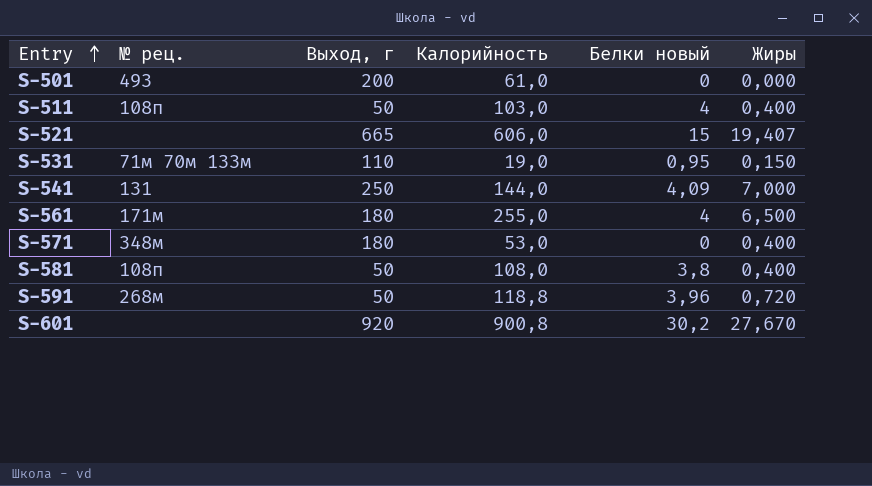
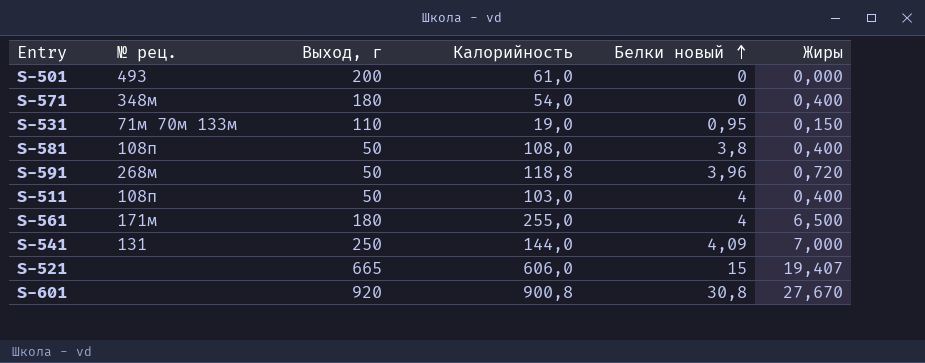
row order: Entry ascending -> Белки новый ascending
S-571 | Калорийность: 53,0 -> 54,0
S-601 | Белки новый: 30,2 -> 30,8

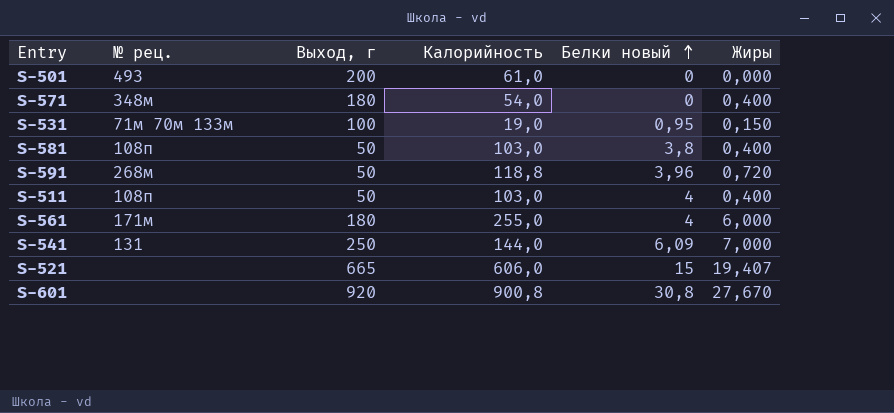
S-531 | Выход, г: 110 -> 100
S-581 | Калорийность: 108,0 -> 103,0
S-561 | Жиры: 6,500 -> 6,000
S-541 | Белки новый: 4,09 -> 6,09

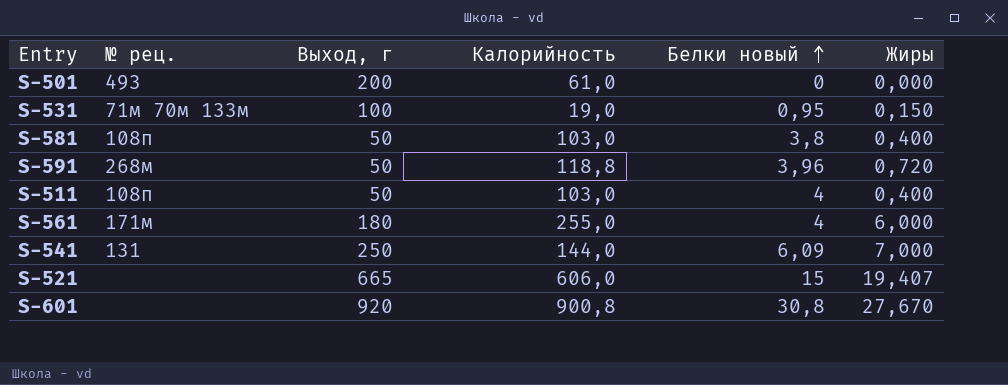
row S-571: 348м | 180 | 54,0 | 0 | 0,400 -> none

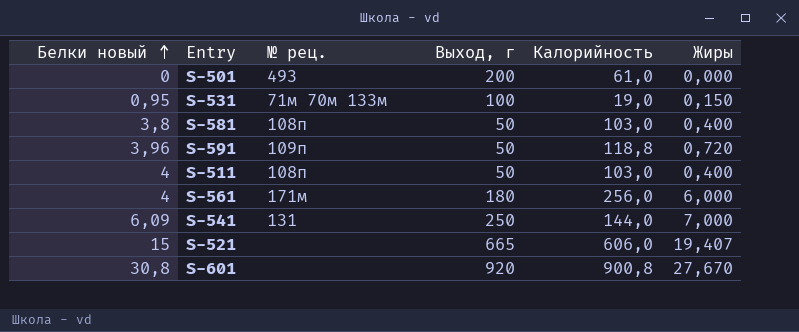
column Белки новый | position: 5 -> 1
S-591 | № рец.: 268м -> 109п
S-561 | Калорийность: 255,0 -> 256,0

